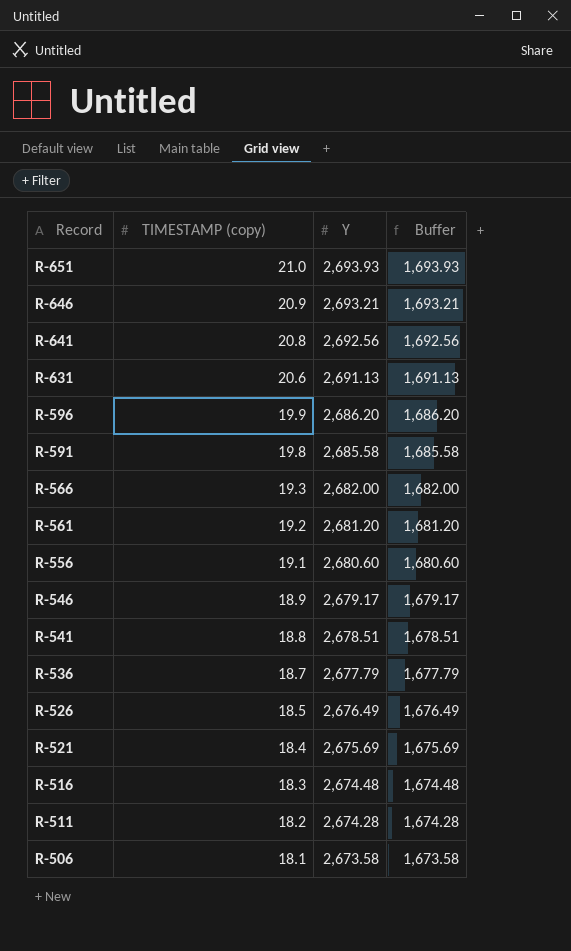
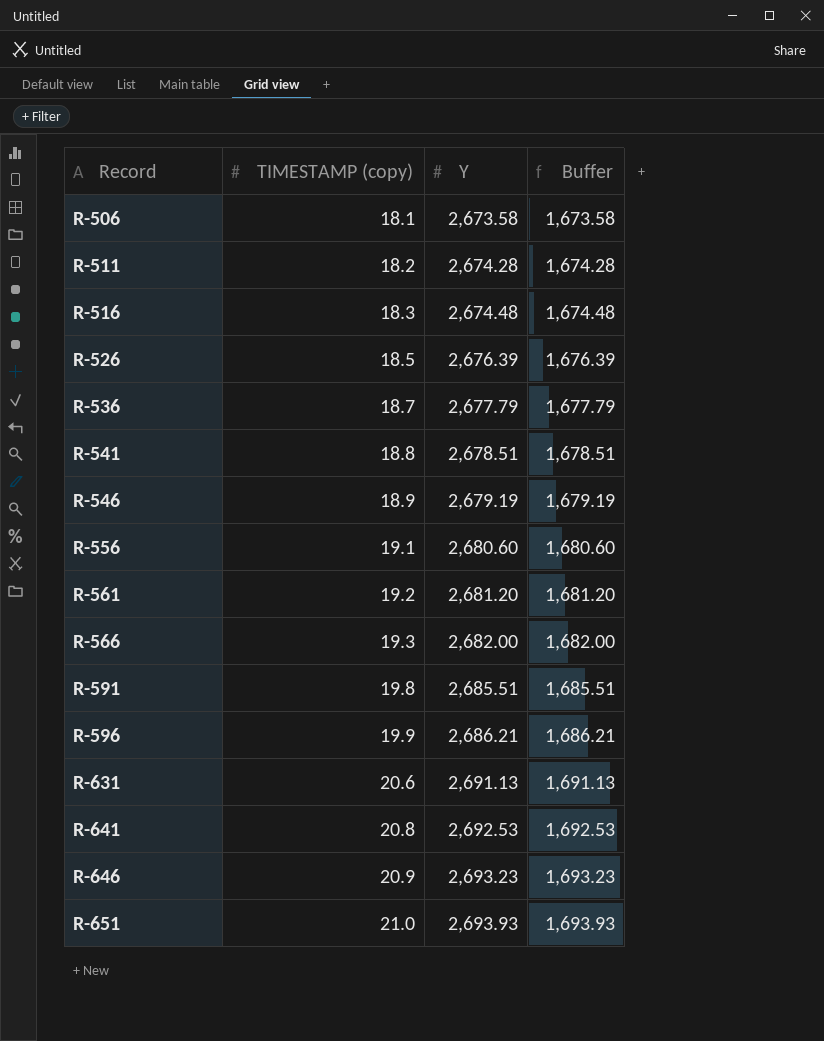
row order: Record descending -> Record ascending
row R-521: 18.4 | 2,675.69 | 1,675.69 -> none
R-526 | Y: 2,676.49 -> 2,676.39
R-526 | Buffer: 1,676.49 -> 1,676.39
R-546 | Y: 2,679.17 -> 2,679.19
R-546 | Buffer: 1,679.17 -> 1,679.19
R-591 | Y: 2,685.58 -> 2,685.51
R-591 | Buffer: 1,685.58 -> 1,685.51
R-596 | Y: 2,686.20 -> 2,686.21
R-596 | Buffer: 1,686.20 -> 1,686.21
R-641 | Y: 2,692.56 -> 2,692.53
R-641 | Buffer: 1,692.56 -> 1,692.53
R-646 | Y: 2,693.21 -> 2,693.23
R-646 | Buffer: 1,693.21 -> 1,693.23

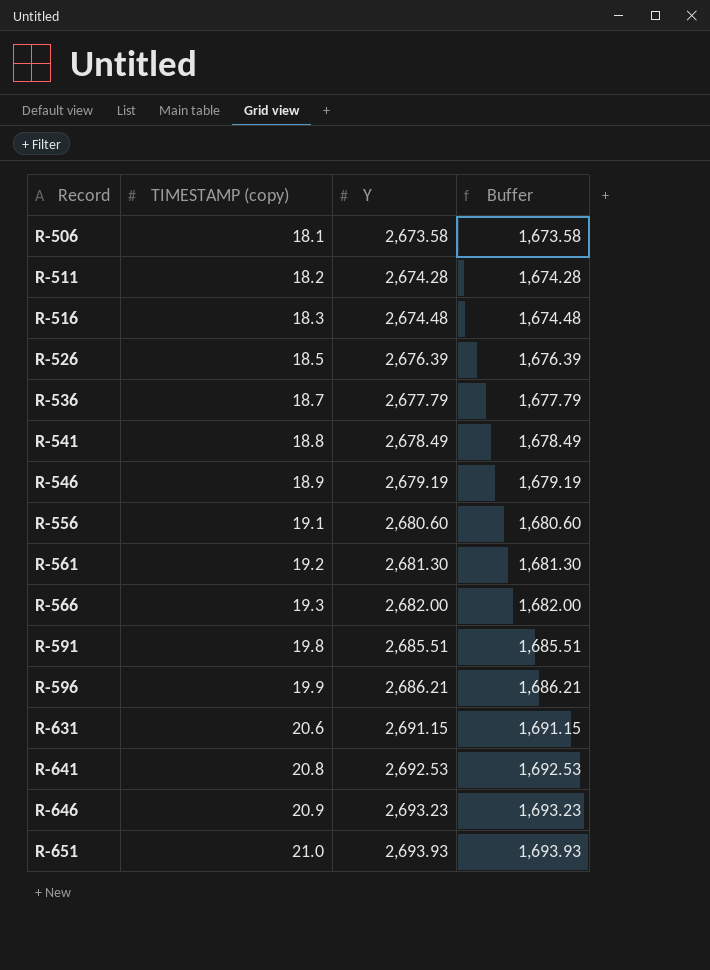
R-541 | Y: 2,678.51 -> 2,678.49
R-541 | Buffer: 1,678.51 -> 1,678.49
R-561 | Y: 2,681.20 -> 2,681.30
R-561 | Buffer: 1,681.20 -> 1,681.30
R-631 | Y: 2,691.13 -> 2,691.15
R-631 | Buffer: 1,691.13 -> 1,691.15

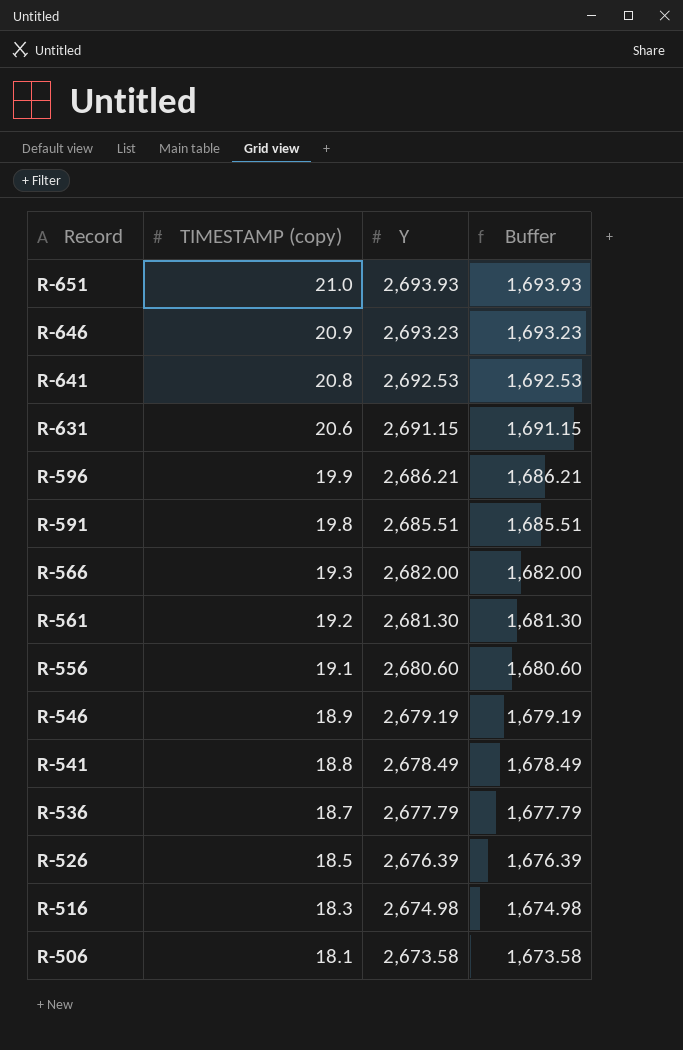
row order: Record ascending -> Record descending
row R-511: 18.2 | 2,674.28 | 1,674.28 -> none
R-516 | Y: 2,674.48 -> 2,674.98
R-516 | Buffer: 1,674.48 -> 1,674.98

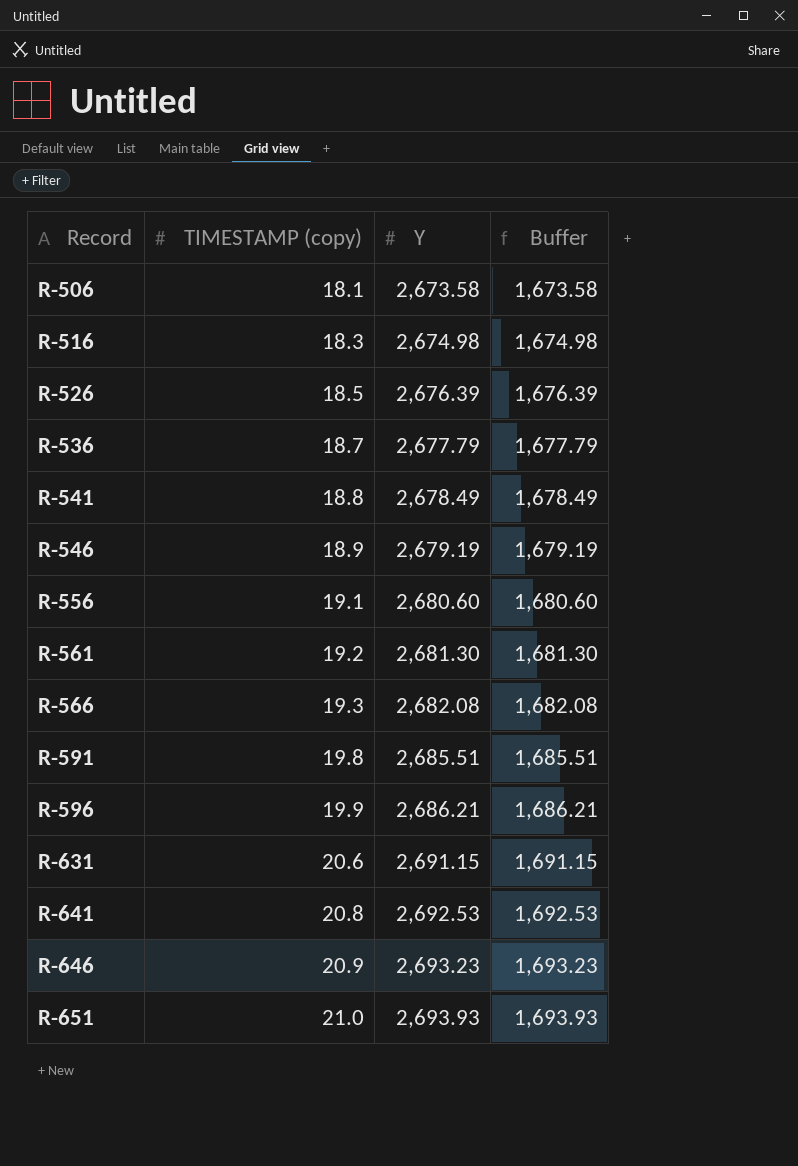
row order: Record descending -> Record ascending
R-566 | Y: 2,682.00 -> 2,682.08
R-566 | Buffer: 1,682.00 -> 1,682.08

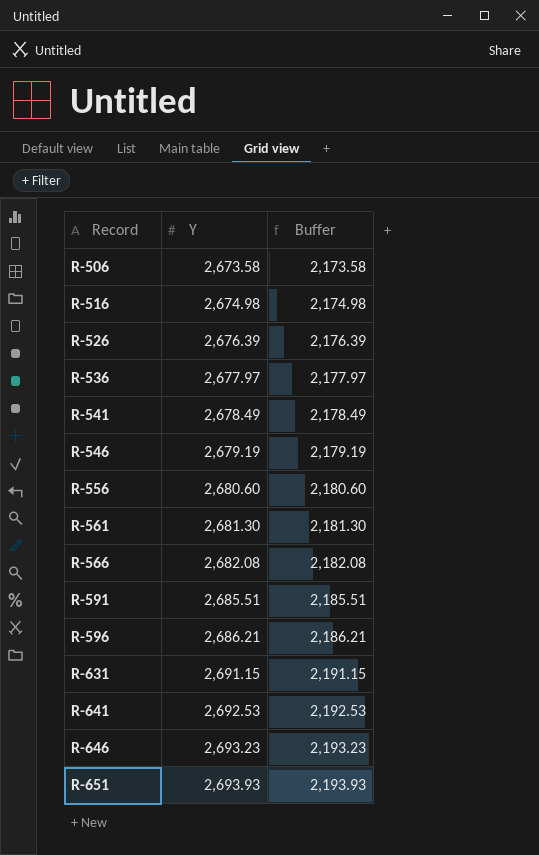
column TIMESTAMP (copy) | position: 2 -> none
column Buffer | formula: [Y] - 1000 -> [Y] - 500
R-536 | Y: 2,677.79 -> 2,677.97

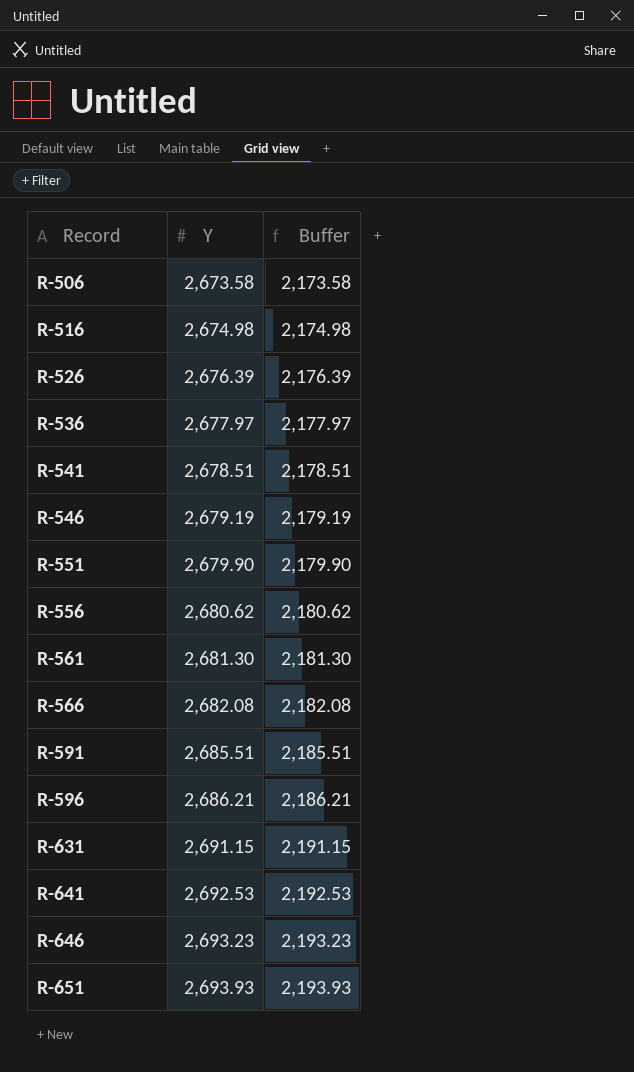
R-541 | Y: 2,678.49 -> 2,678.51
R-541 | Buffer: 2,178.49 -> 2,178.51
row R-551: none -> 2,679.90 | 2,179.90
R-556 | Y: 2,680.60 -> 2,680.62
R-556 | Buffer: 2,180.60 -> 2,180.62

